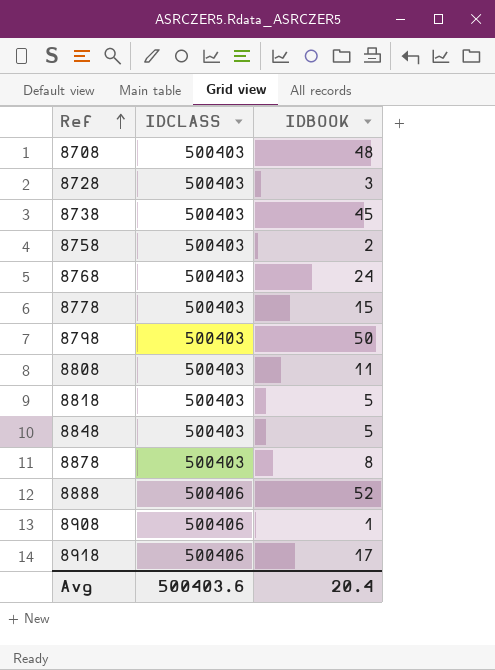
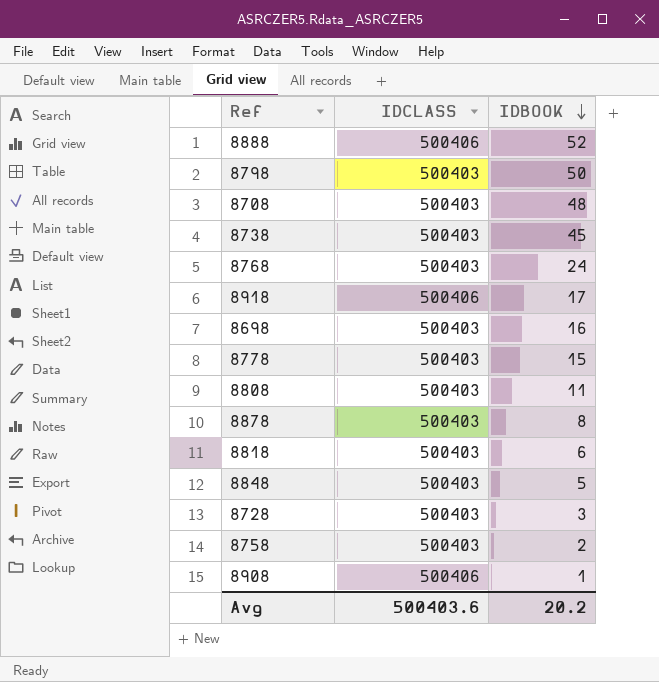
row order: Ref ascending -> IDBOOK descending
row 8698: none -> 500403 | 16
8818 | IDBOOK: 5 -> 6
Avg | IDBOOK: 20.4 -> 20.2

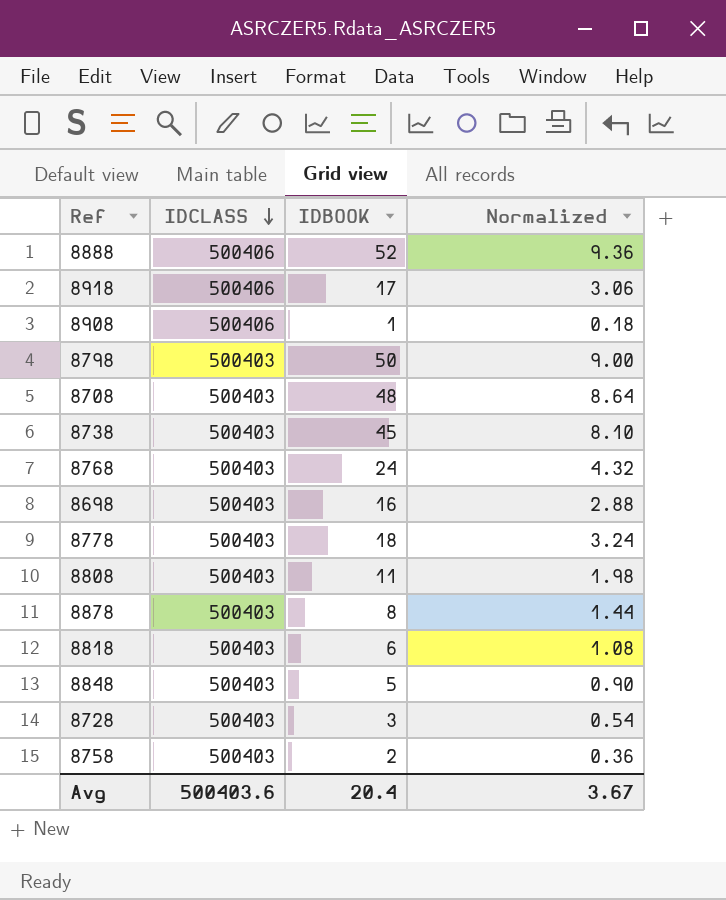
row order: IDBOOK descending -> IDCLASS descending
column Normalized | formula: none -> [IDBOOK] * 0.18
8778 | IDBOOK: 15 -> 18
Avg | IDBOOK: 20.2 -> 20.4

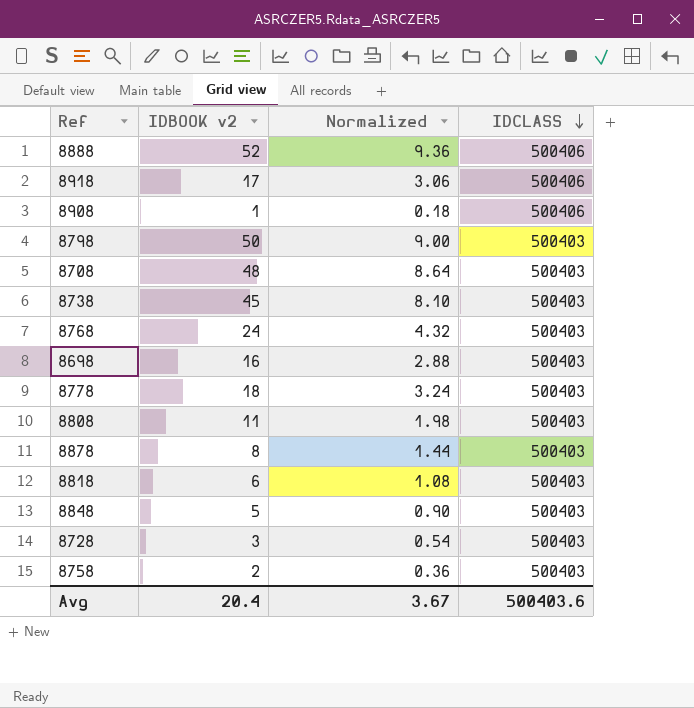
column name: IDBOOK -> IDBOOK v2
column IDCLASS | position: 2 -> 4

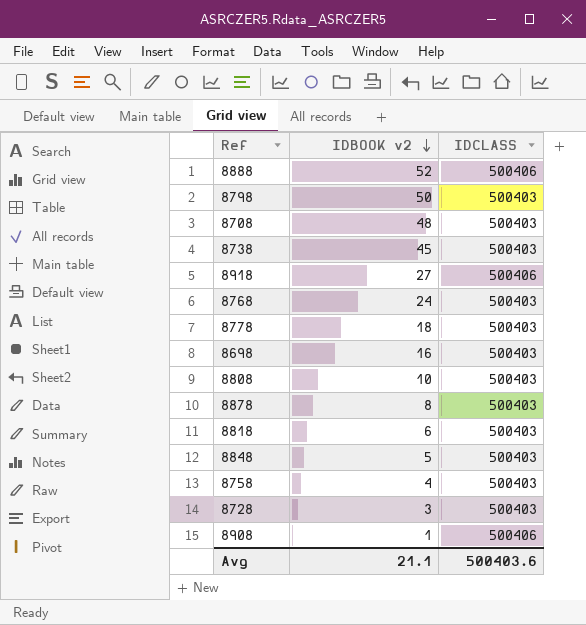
row order: IDCLASS descending -> IDBOOK v2 descending
column Normalized | formula: [IDBOOK v2] * 0.18 -> none
8918 | IDBOOK v2: 17 -> 27
8808 | IDBOOK v2: 11 -> 10
8758 | IDBOOK v2: 2 -> 4
Avg | IDBOOK v2: 20.4 -> 21.1

